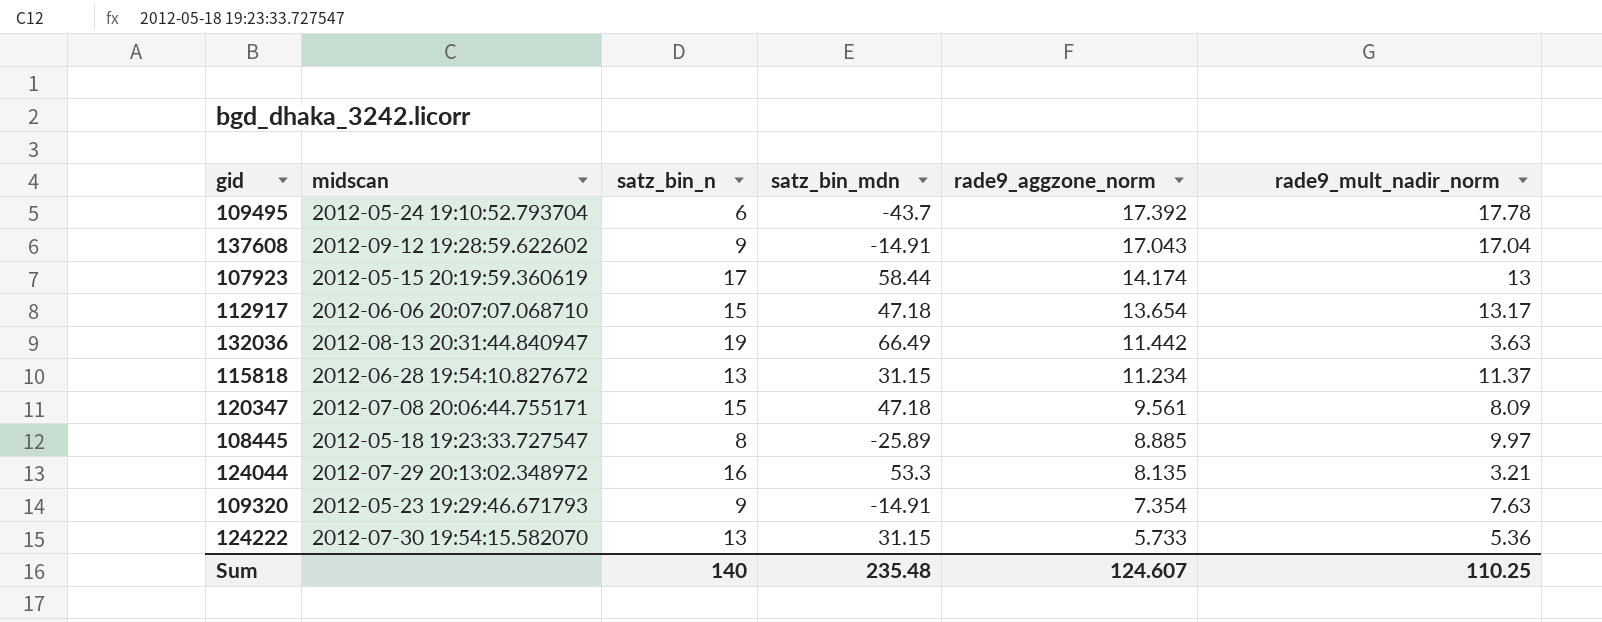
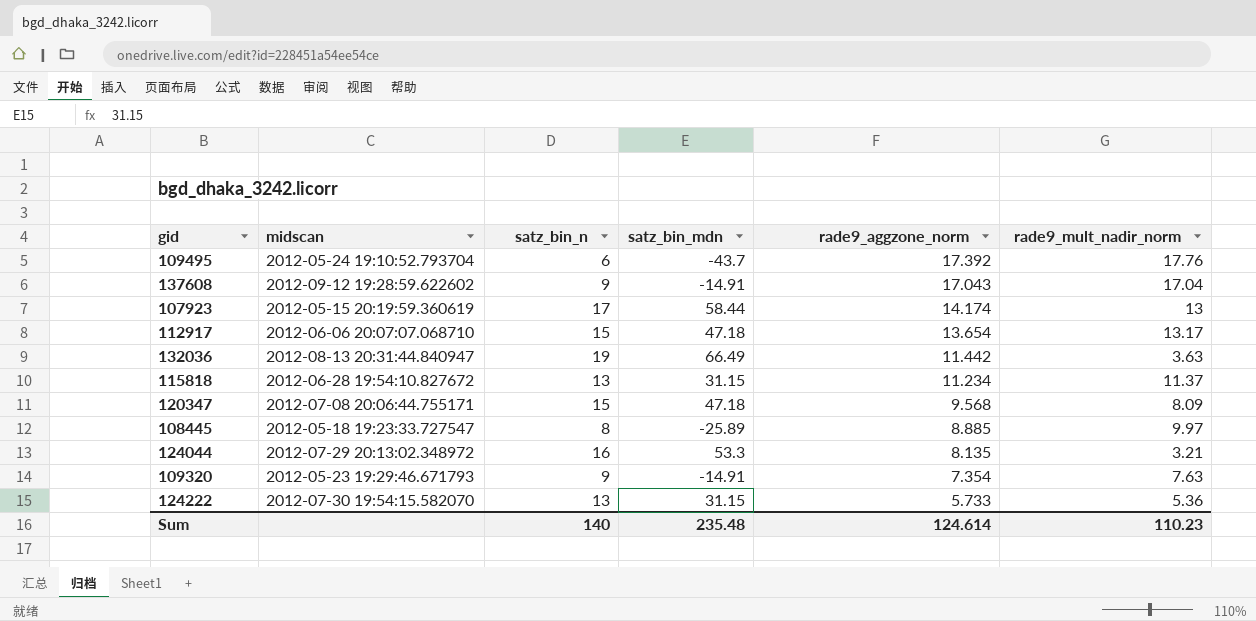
109495 | rade9_mult_nadir_norm: 17.78 -> 17.76
120347 | rade9_aggzone_norm: 9.561 -> 9.568
Sum | rade9_aggzone_norm: 124.607 -> 124.614
Sum | rade9_mult_nadir_norm: 110.25 -> 110.23

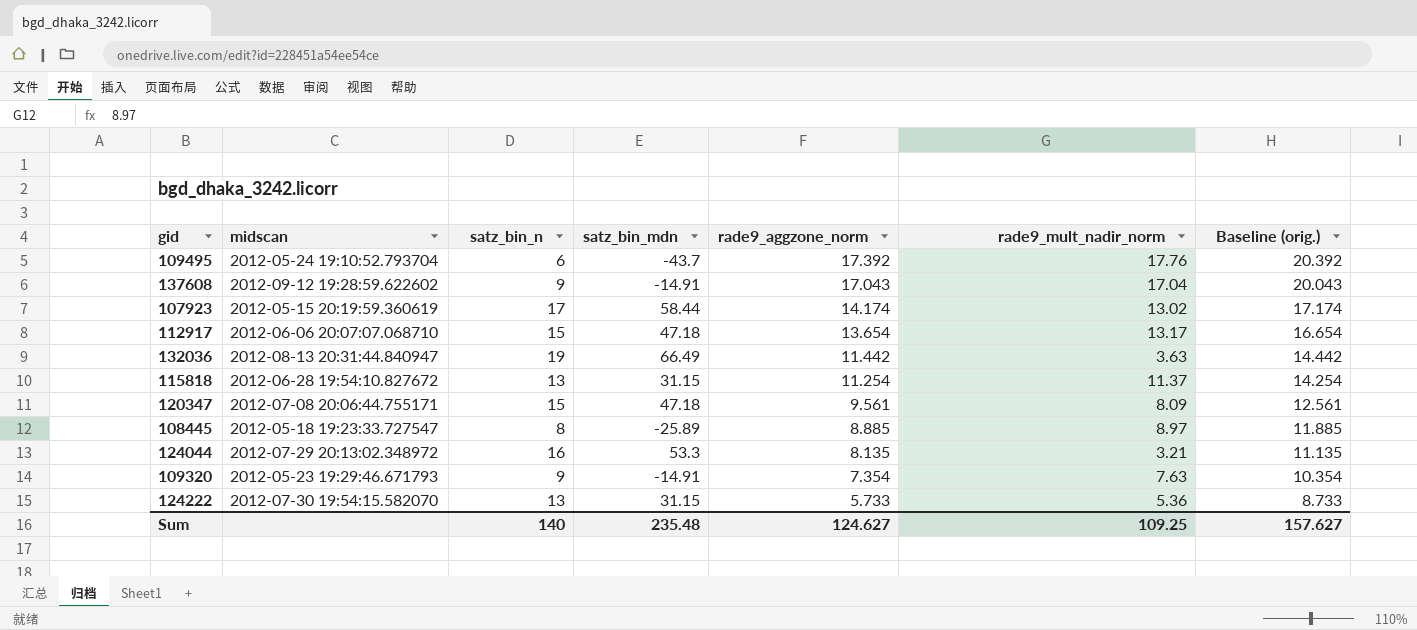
column Baseline (orig.) | formula: none -> [rade9_aggzone_norm] + 3
107923 | rade9_mult_nadir_norm: 13 -> 13.02
115818 | rade9_aggzone_norm: 11.234 -> 11.254
120347 | rade9_aggzone_norm: 9.568 -> 9.561
108445 | rade9_mult_nadir_norm: 9.97 -> 8.97
Sum | rade9_aggzone_norm: 124.614 -> 124.627
Sum | rade9_mult_nadir_norm: 110.23 -> 109.25

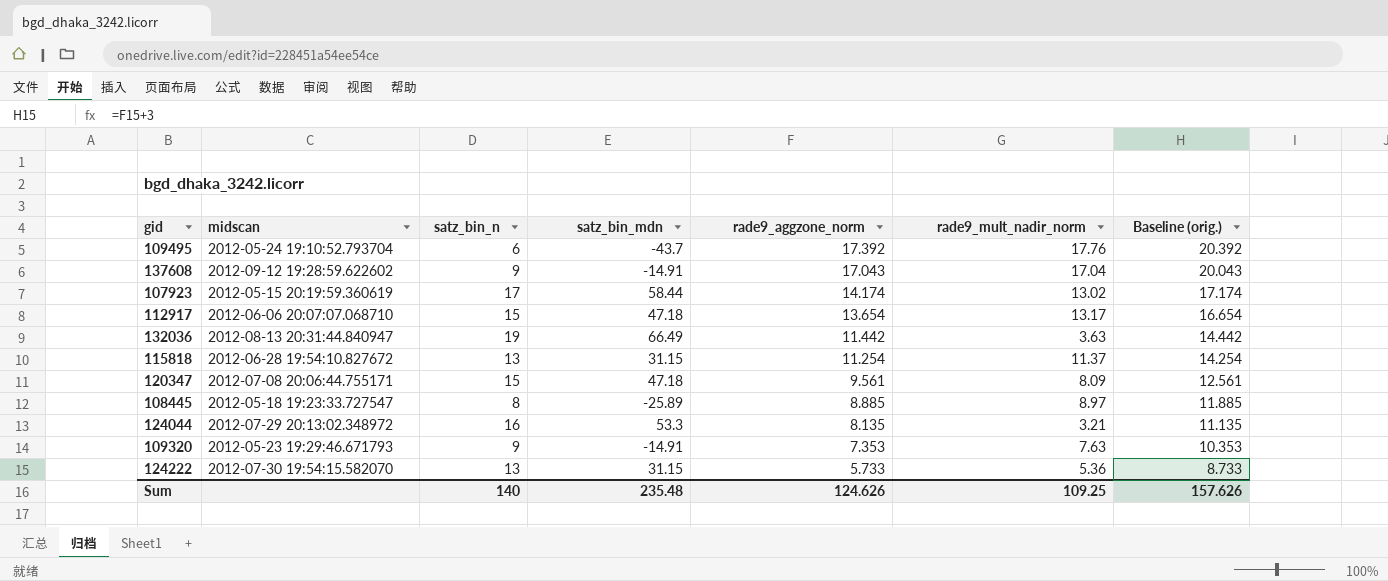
109320 | rade9_aggzone_norm: 7.354 -> 7.353
109320 | Baseline (orig.): 10.354 -> 10.353
Sum | rade9_aggzone_norm: 124.627 -> 124.626
Sum | Baseline (orig.): 157.627 -> 157.626

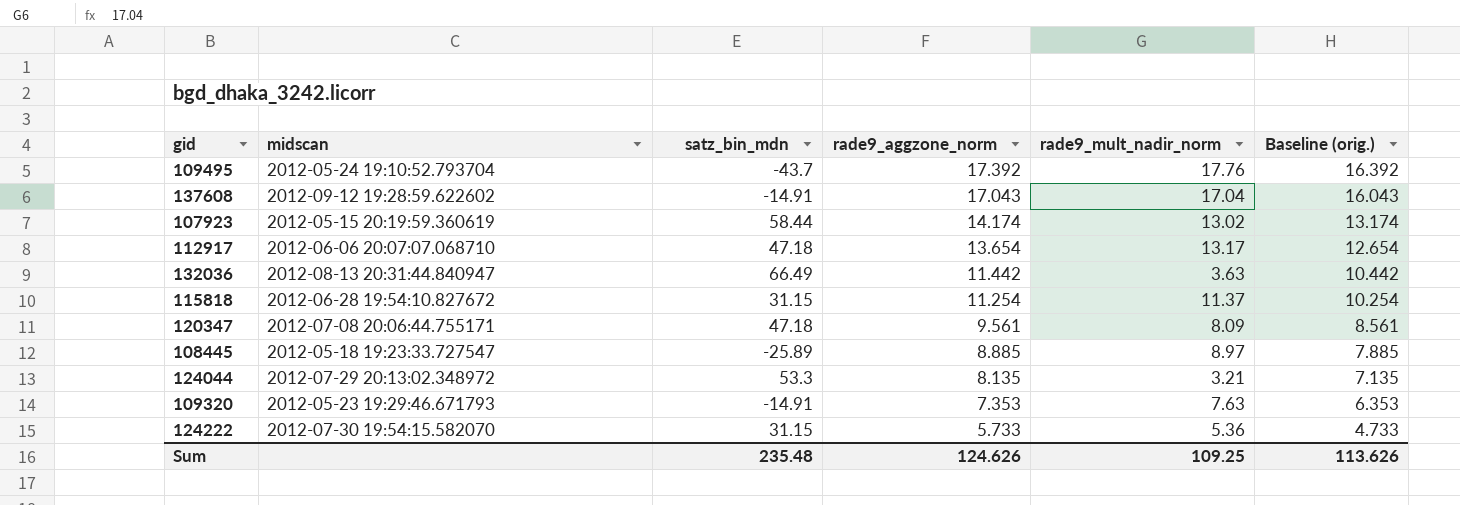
column satz_bin_n | position: 3 -> none
column Baseline (orig.) | formula: [rade9_aggzone_norm] + 3 -> [rade9_aggzone_norm] - 1
Sum | Baseline (orig.): 157.626 -> 113.626

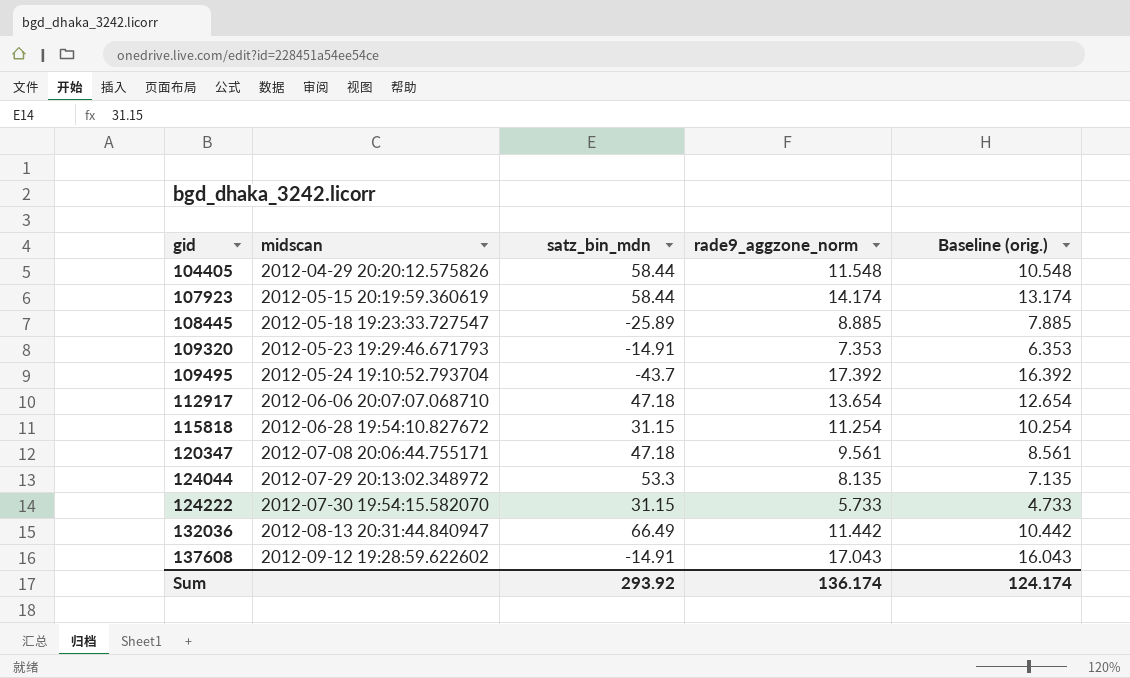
row order: rade9_aggzone_norm descending -> gid ascending
column rade9_mult_nadir_norm | position: 5 -> none
row 104405: none -> 2012-04-29 20:20:12.575826 | 58.44 | 11.548 | 10.548
Sum | satz_bin_mdn: 235.48 -> 293.92
Sum | rade9_aggzone_norm: 124.626 -> 136.174
Sum | Baseline (orig.): 113.626 -> 124.174

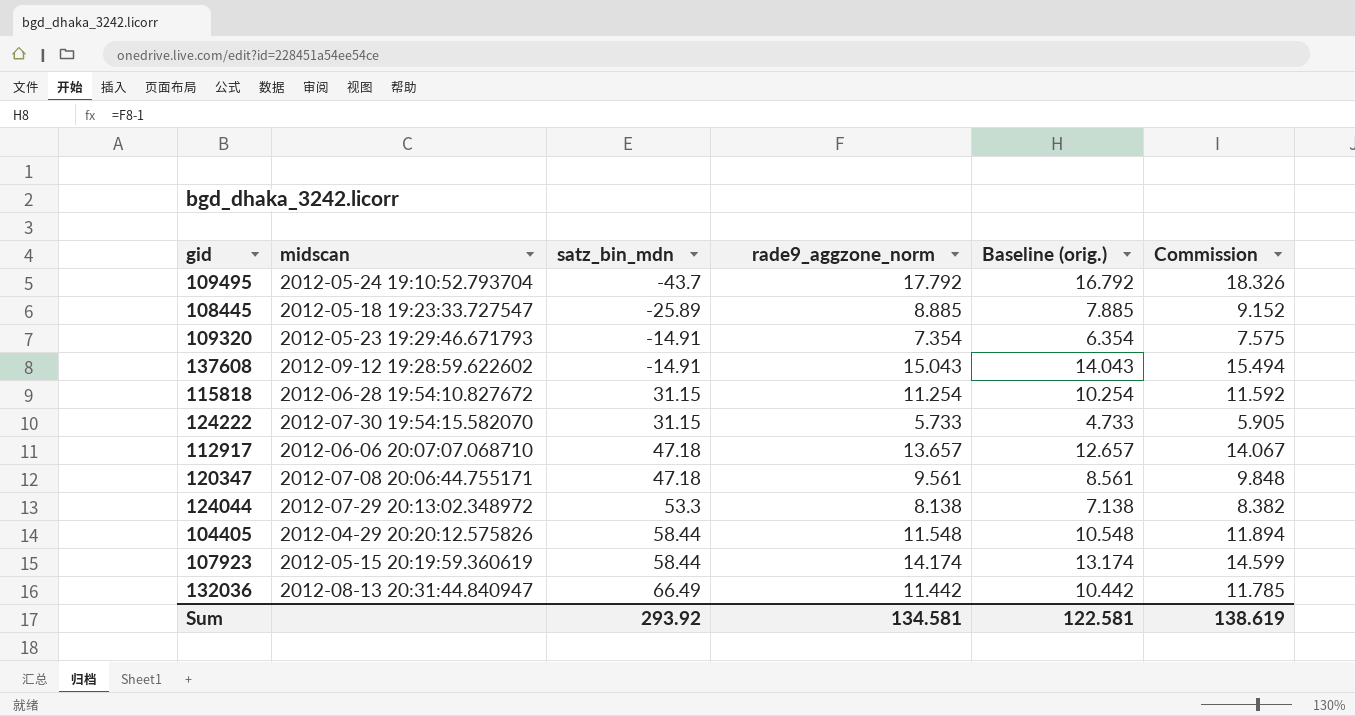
row order: gid ascending -> satz_bin_mdn ascending
column Commission | formula: none -> [rade9_aggzone_norm] * 1.03
109495 | rade9_aggzone_norm: 17.392 -> 17.792
109495 | Baseline (orig.): 16.392 -> 16.792
109320 | rade9_aggzone_norm: 7.353 -> 7.354
109320 | Baseline (orig.): 6.353 -> 6.354
137608 | rade9_aggzone_norm: 17.043 -> 15.043
137608 | Baseline (orig.): 16.043 -> 14.043
112917 | rade9_aggzone_norm: 13.654 -> 13.657
112917 | Baseline (orig.): 12.654 -> 12.657
124044 | rade9_aggzone_norm: 8.135 -> 8.138
124044 | Baseline (orig.): 7.135 -> 7.138
Sum | rade9_aggzone_norm: 136.174 -> 134.581
Sum | Baseline (orig.): 124.174 -> 122.581

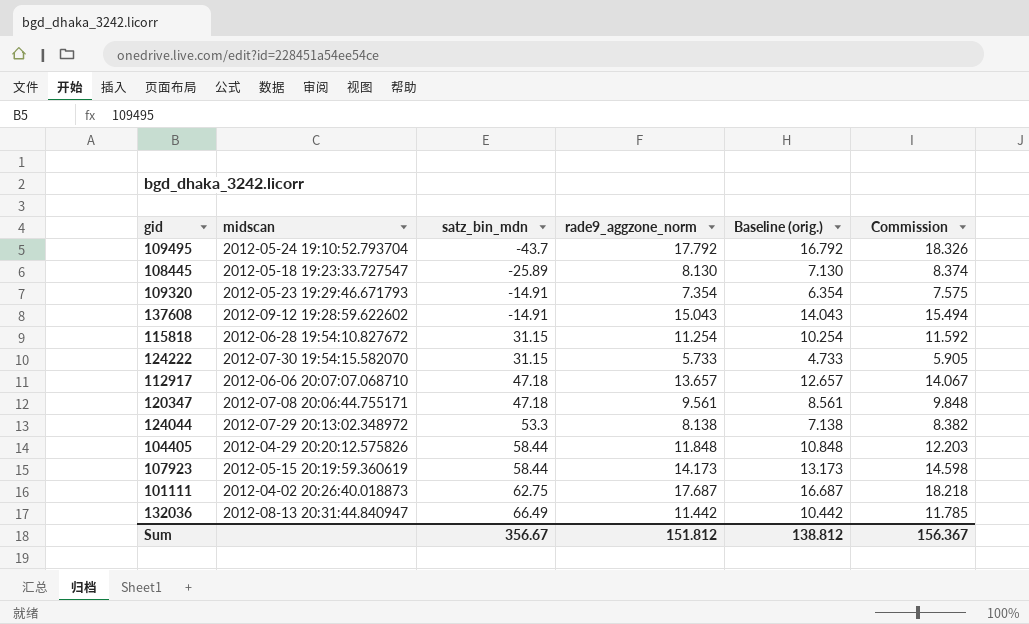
108445 | rade9_aggzone_norm: 8.885 -> 8.130
108445 | Baseline (orig.): 7.885 -> 7.130
108445 | Commission: 9.152 -> 8.374
104405 | rade9_aggzone_norm: 11.548 -> 11.848
104405 | Baseline (orig.): 10.548 -> 10.848
104405 | Commission: 11.894 -> 12.203
107923 | rade9_aggzone_norm: 14.174 -> 14.173
107923 | Baseline (orig.): 13.174 -> 13.173
107923 | Commission: 14.599 -> 14.598
row 101111: none -> 2012-04-02 20:26:40.018873 | 62.75 | 17.687 | 16.687 | 18.218
Sum | satz_bin_mdn: 293.92 -> 356.67
Sum | rade9_aggzone_norm: 134.581 -> 151.812
Sum | Baseline (orig.): 122.581 -> 138.812
Sum | Commission: 138.619 -> 156.367

